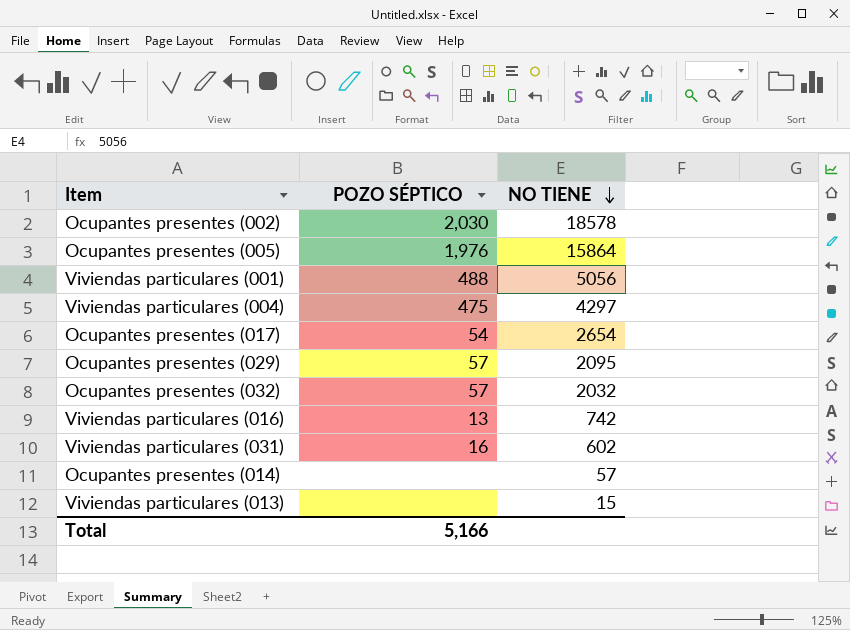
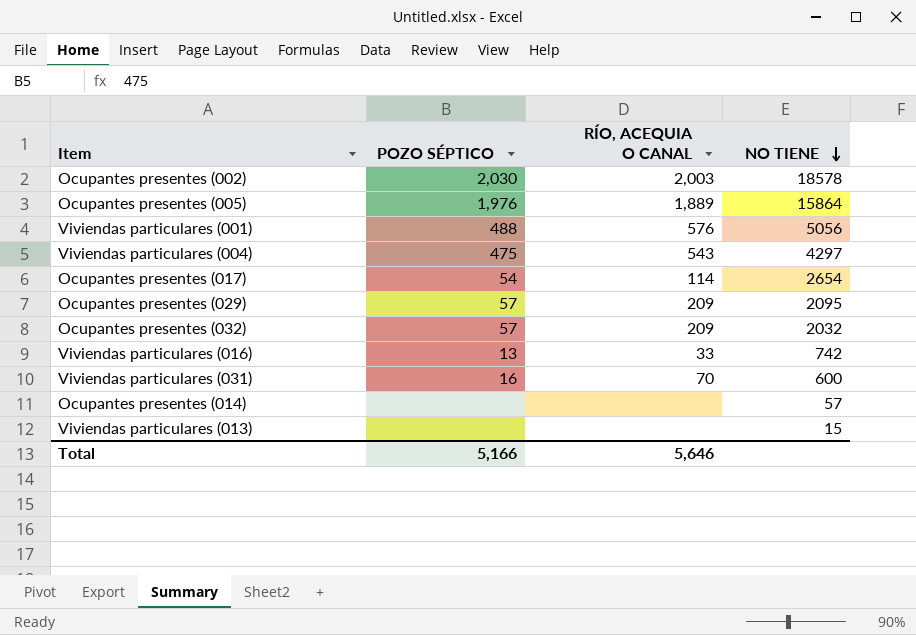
column RÍO, ACEQUIA O CANAL | position: none -> 3
Viviendas particulares (031) | NO TIENE: 602 -> 600

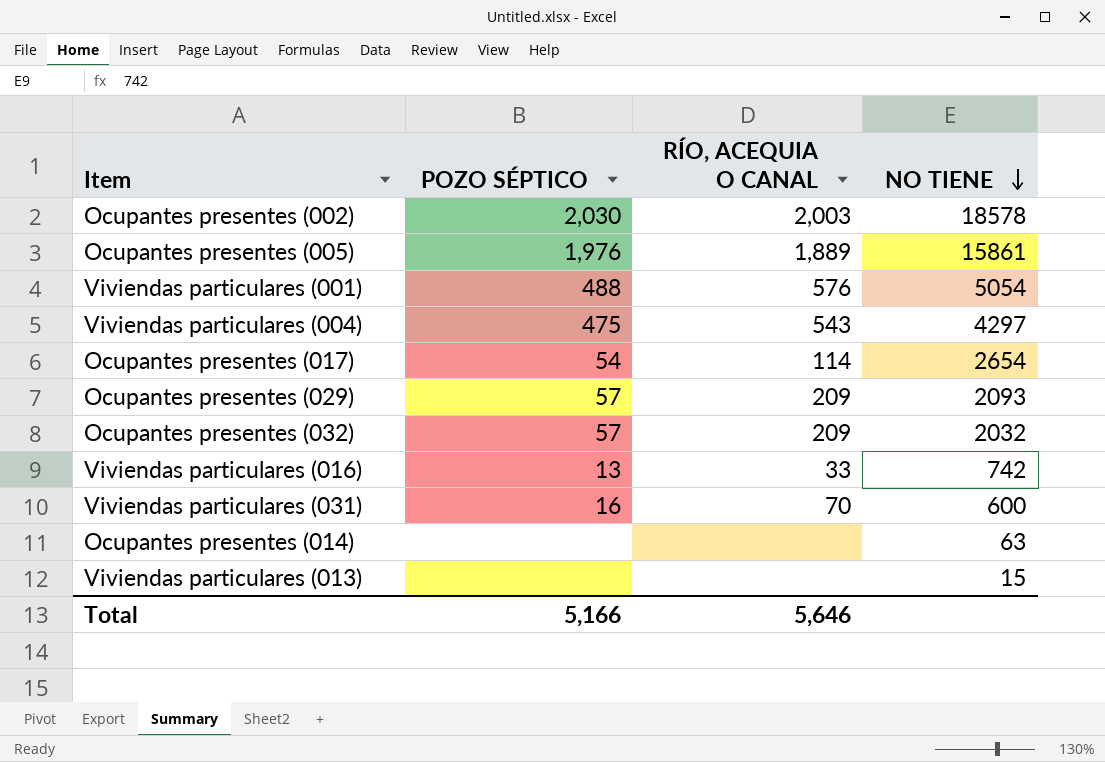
Ocupantes presentes (005) | NO TIENE: 15864 -> 15861
Viviendas particulares (001) | NO TIENE: 5056 -> 5054
Ocupantes presentes (029) | NO TIENE: 2095 -> 2093
Ocupantes presentes (014) | NO TIENE: 57 -> 63

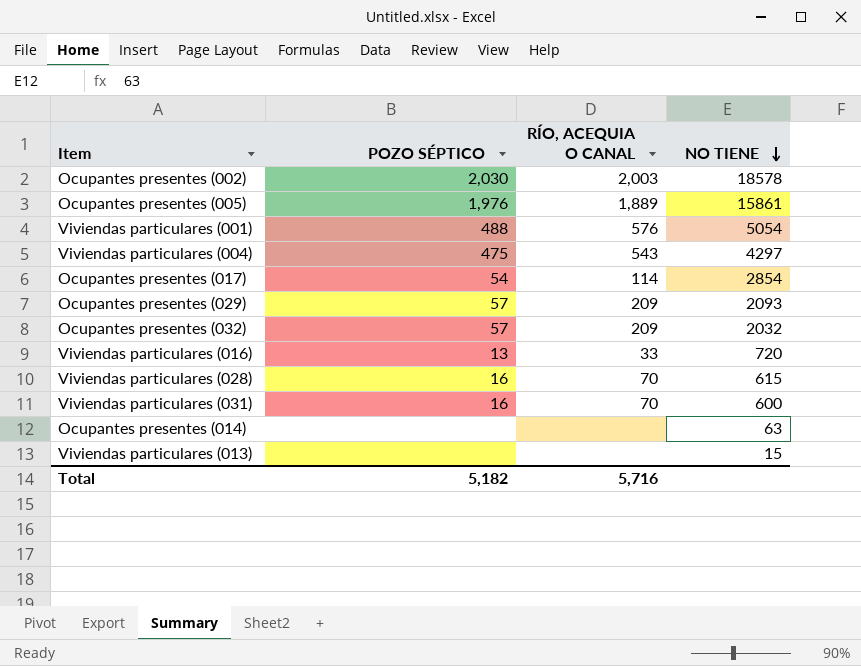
Ocupantes presentes (017) | NO TIENE: 2654 -> 2854
Viviendas particulares (016) | NO TIENE: 742 -> 720
row Viviendas particulares (028): none -> 16 | 70 | 615
Total | POZO SÉPTICO: 5,166 -> 5,182
Total | RÍO, ACEQUIA O CANAL: 5,646 -> 5,716

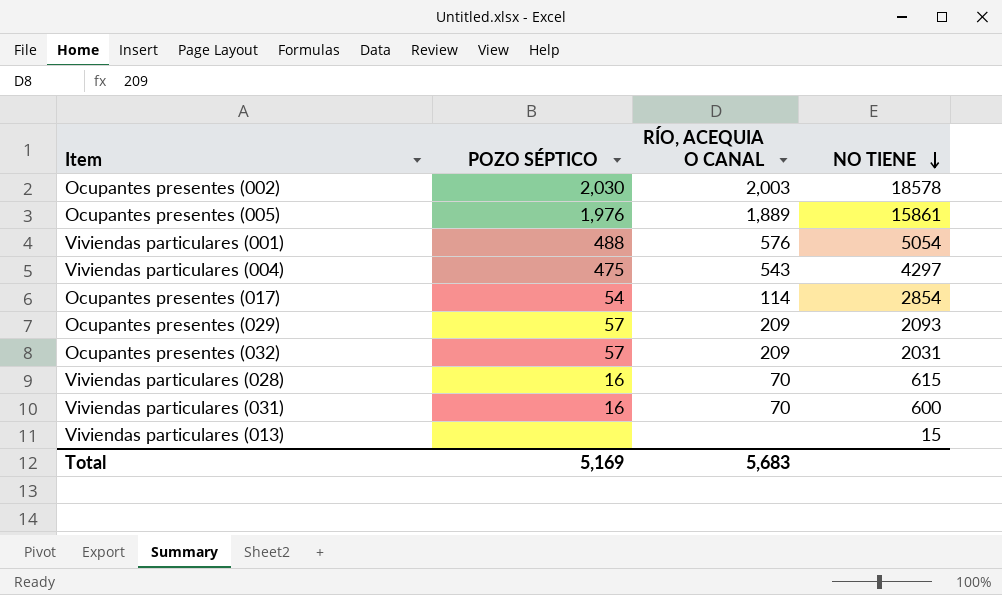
row Viviendas particulares (016): 13 | 33 | 720 -> none
row Ocupantes presentes (014): none | none | 63 -> none
Ocupantes presentes (032) | NO TIENE: 2032 -> 2031
Total | POZO SÉPTICO: 5,182 -> 5,169
Total | RÍO, ACEQUIA O CANAL: 5,716 -> 5,683

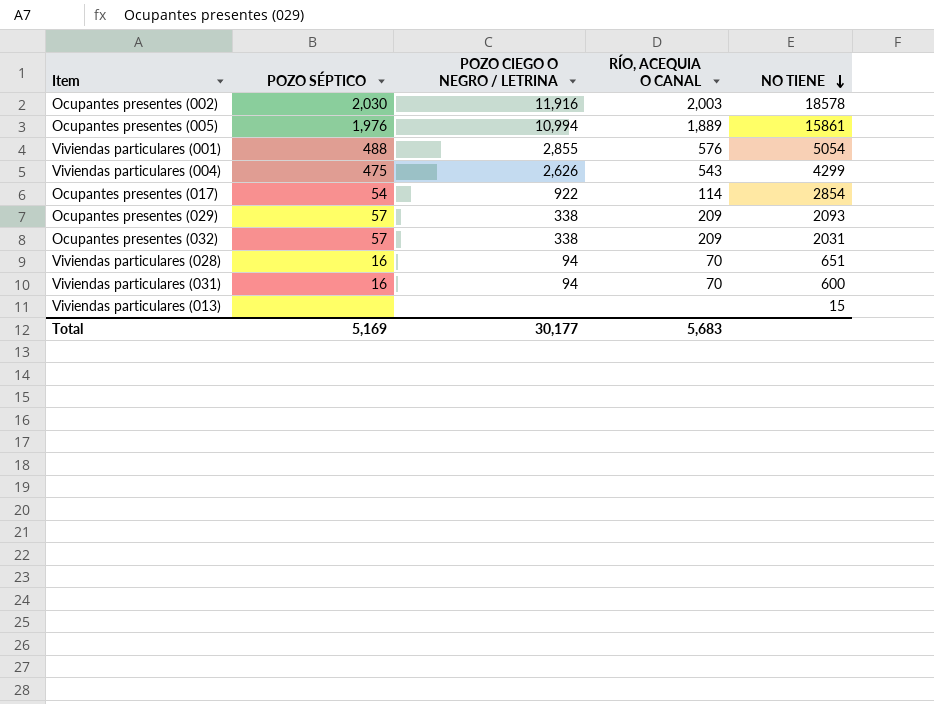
column POZO CIEGO O NEGRO / LETRINA | position: none -> 3
Viviendas particulares (004) | NO TIENE: 4297 -> 4299
Viviendas particulares (028) | NO TIENE: 615 -> 651

